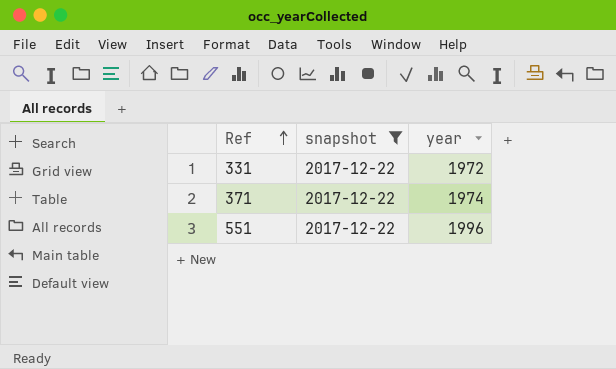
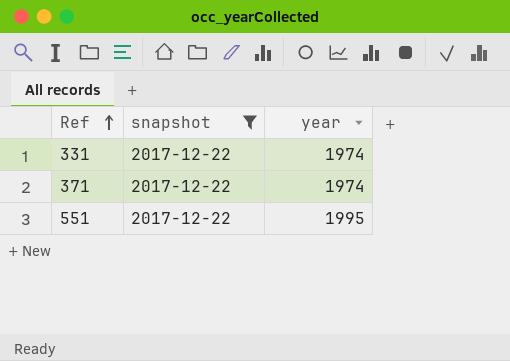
331 | year: 1972 -> 1974
551 | year: 1996 -> 1995

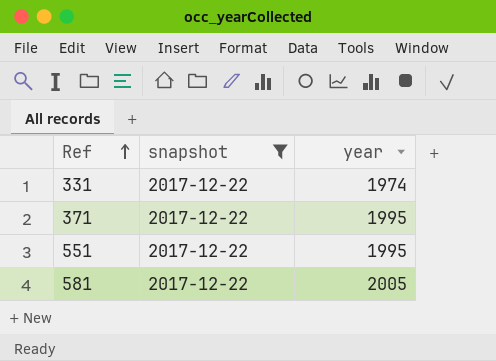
371 | year: 1974 -> 1995
row 581: none -> 2017-12-22 | 2005

